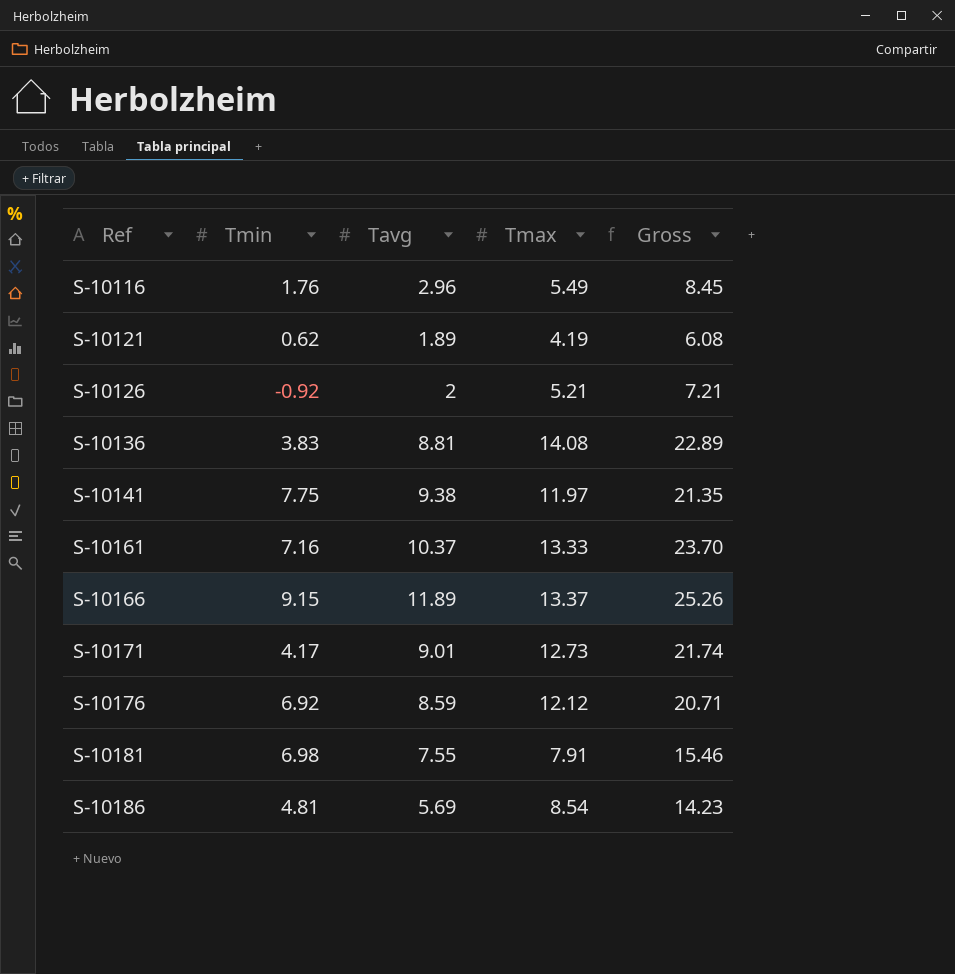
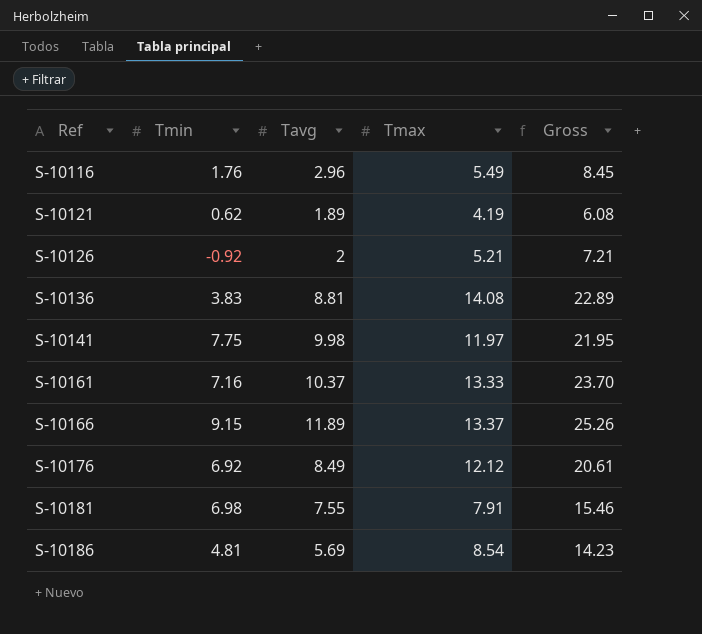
row S-10171: 4.17 | 9.01 | 12.73 | 21.74 -> none
S-10141 | Tavg: 9.38 -> 9.98
S-10141 | Gross: 21.35 -> 21.95
S-10176 | Tavg: 8.59 -> 8.49
S-10176 | Gross: 20.71 -> 20.61

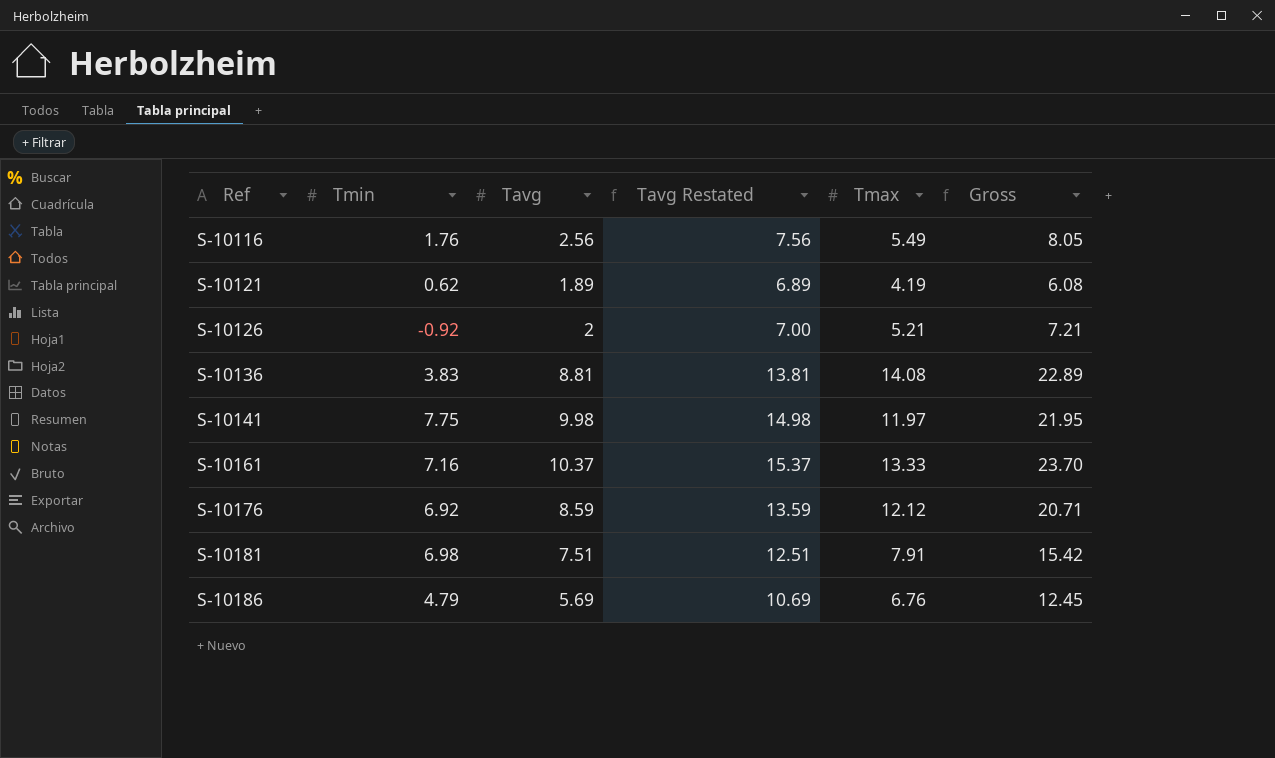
column Tavg Restated | formula: none -> [Tavg] + 5
row S-10166: 9.15 | 11.89 | 13.37 | 25.26 -> none
S-10116 | Tavg: 2.96 -> 2.56
S-10116 | Gross: 8.45 -> 8.05
S-10176 | Tavg: 8.49 -> 8.59
S-10176 | Gross: 20.61 -> 20.71
S-10181 | Tavg: 7.55 -> 7.51
S-10181 | Gross: 15.46 -> 15.42
S-10186 | Tmin: 4.81 -> 4.79
S-10186 | Tmax: 8.54 -> 6.76
S-10186 | Gross: 14.23 -> 12.45

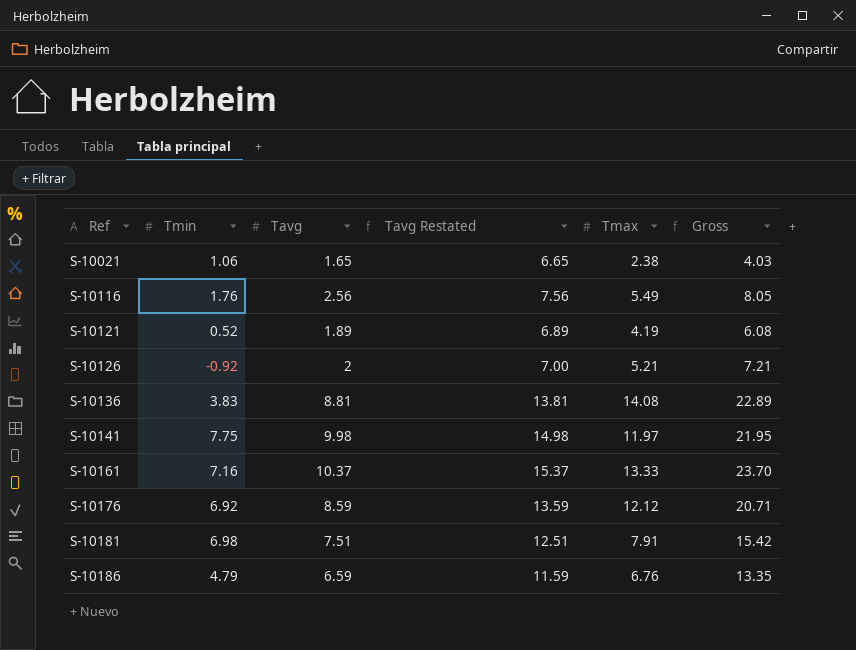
row S-10021: none -> 1.06 | 1.65 | 6.65 | 2.38 | 4.03
S-10121 | Tmin: 0.62 -> 0.52
S-10186 | Tavg: 5.69 -> 6.59
S-10186 | Tavg Restated: 10.69 -> 11.59
S-10186 | Gross: 12.45 -> 13.35

